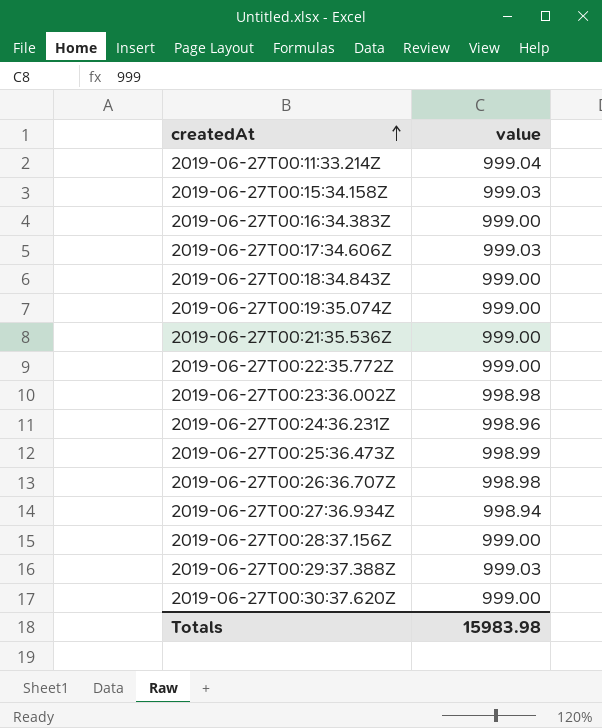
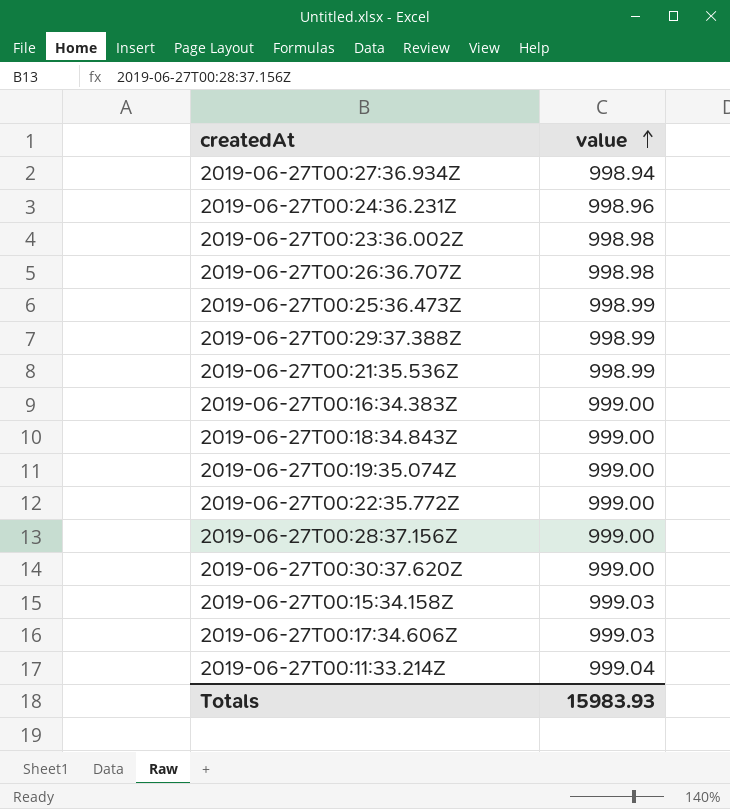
row order: createdAt ascending -> value ascending
2019-06-27T00:29:37.388Z | value: 999.03 -> 998.99
2019-06-27T00:21:35.536Z | value: 999.00 -> 998.99
Totals | value: 15983.98 -> 15983.93

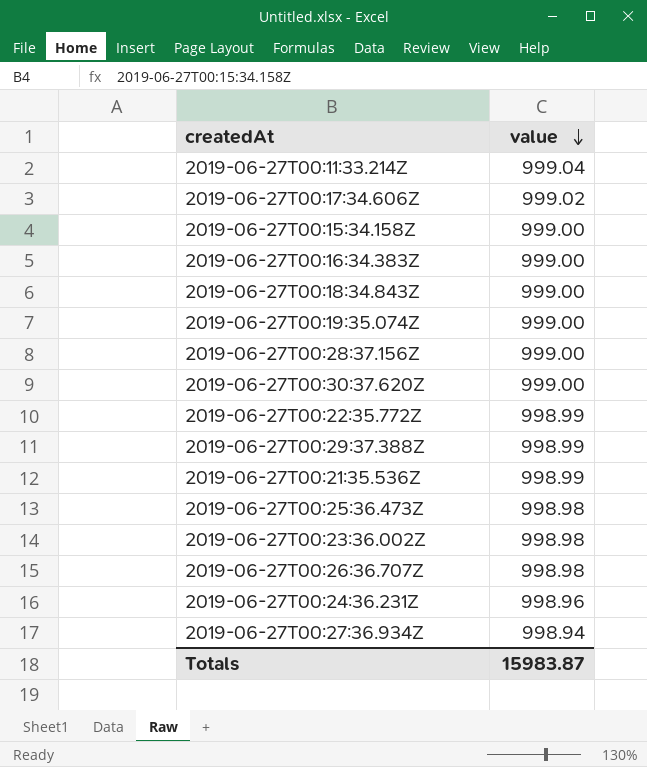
row order: value ascending -> value descending
2019-06-27T00:17:34.606Z | value: 999.03 -> 999.02
2019-06-27T00:15:34.158Z | value: 999.03 -> 999.00
2019-06-27T00:22:35.772Z | value: 999.00 -> 998.99
2019-06-27T00:25:36.473Z | value: 998.99 -> 998.98
Totals | value: 15983.93 -> 15983.87

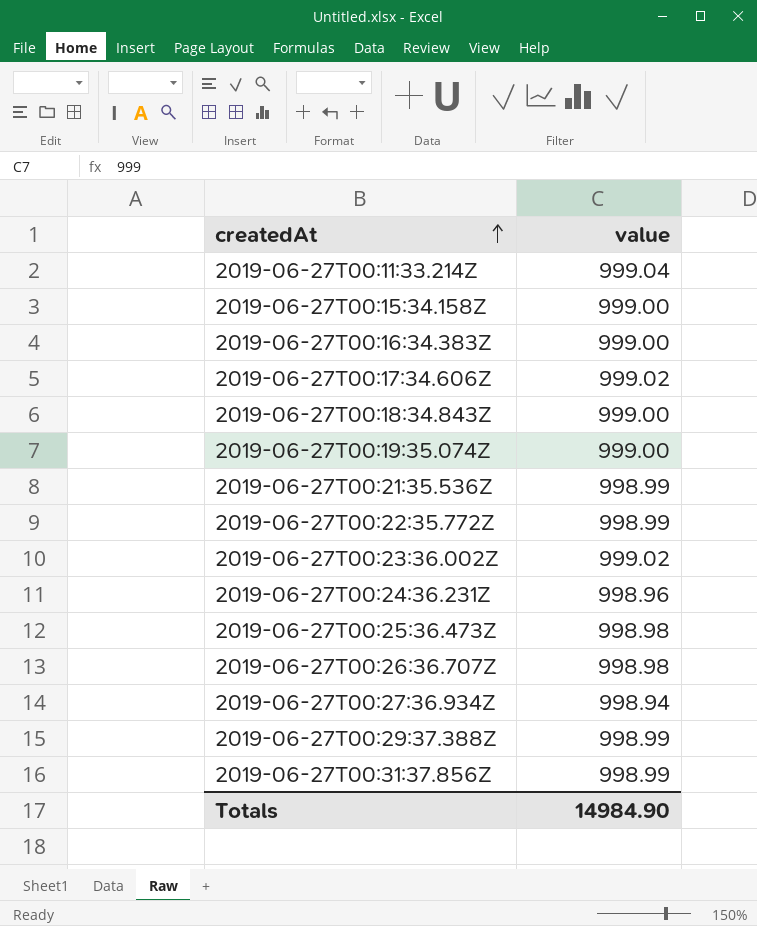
row order: value descending -> createdAt ascending
row 2019-06-27T00:28:37.156Z: 999.00 -> none
row 2019-06-27T00:30:37.620Z: 999.00 -> none
2019-06-27T00:23:36.002Z | value: 998.98 -> 999.02
row 2019-06-27T00:31:37.856Z: none -> 998.99
Totals | value: 15983.87 -> 14984.90

